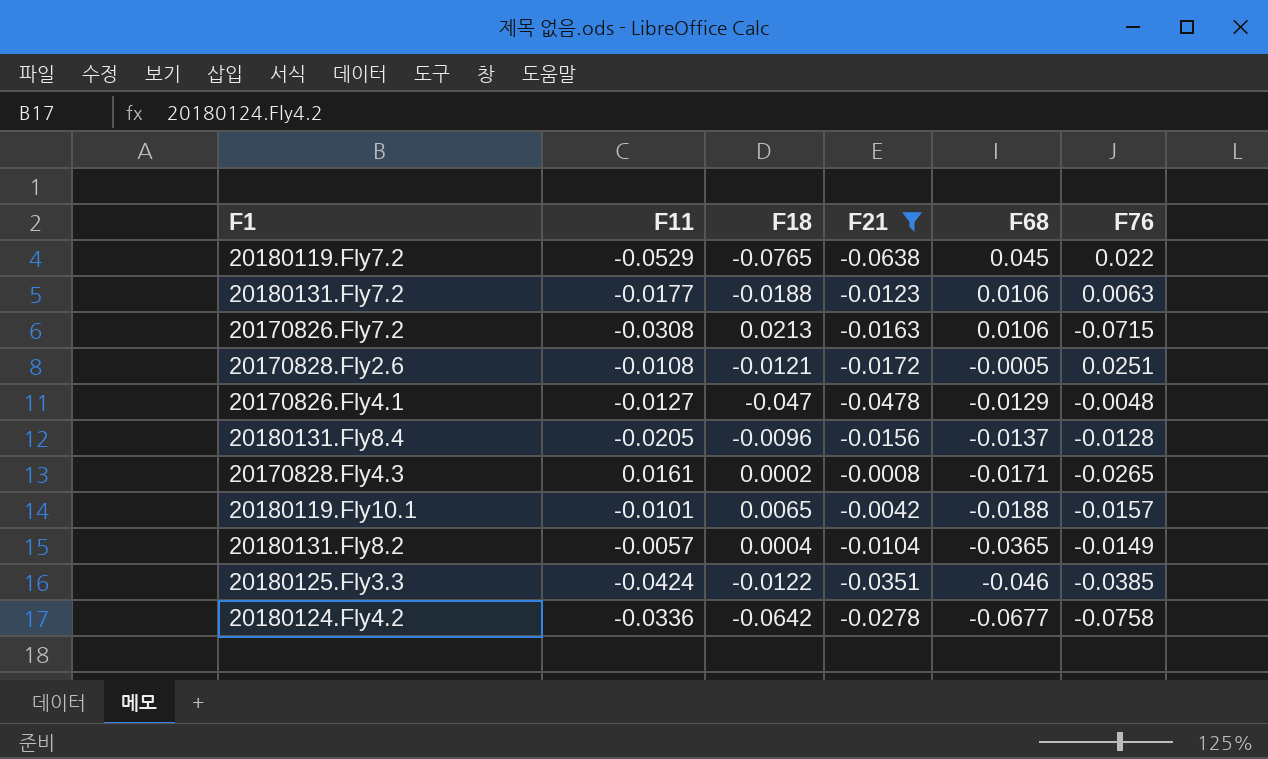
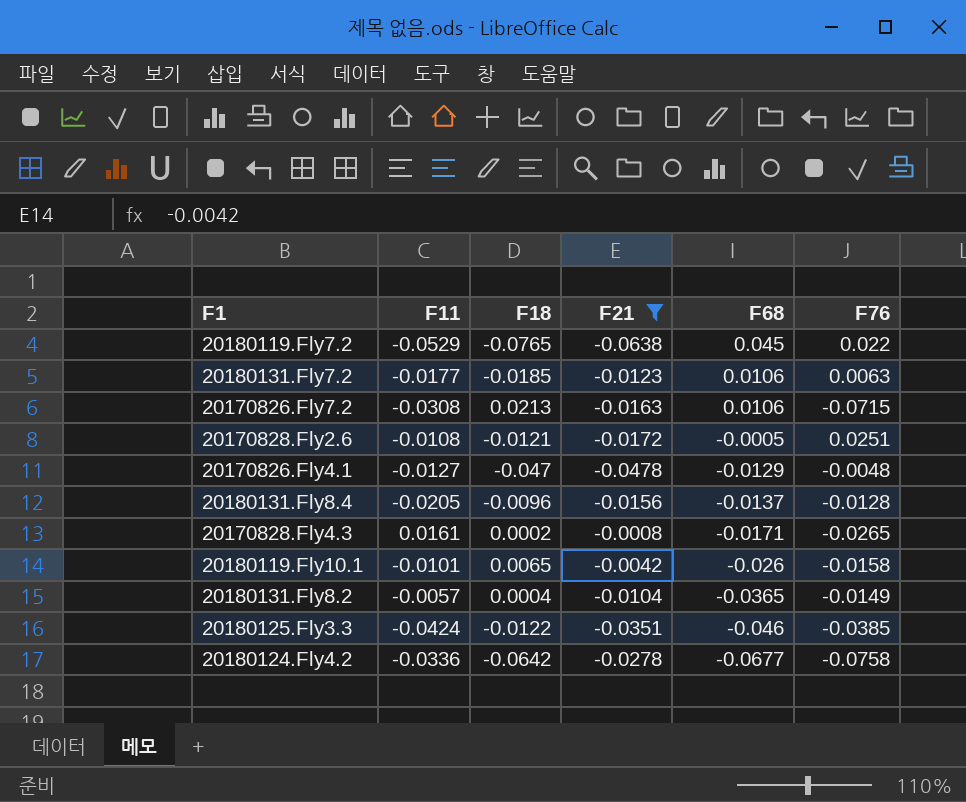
20180131.Fly7.2 | F18: -0.0188 -> -0.0185
20180119.Fly10.1 | F68: -0.0188 -> -0.026
20180119.Fly10.1 | F76: -0.0157 -> -0.0158

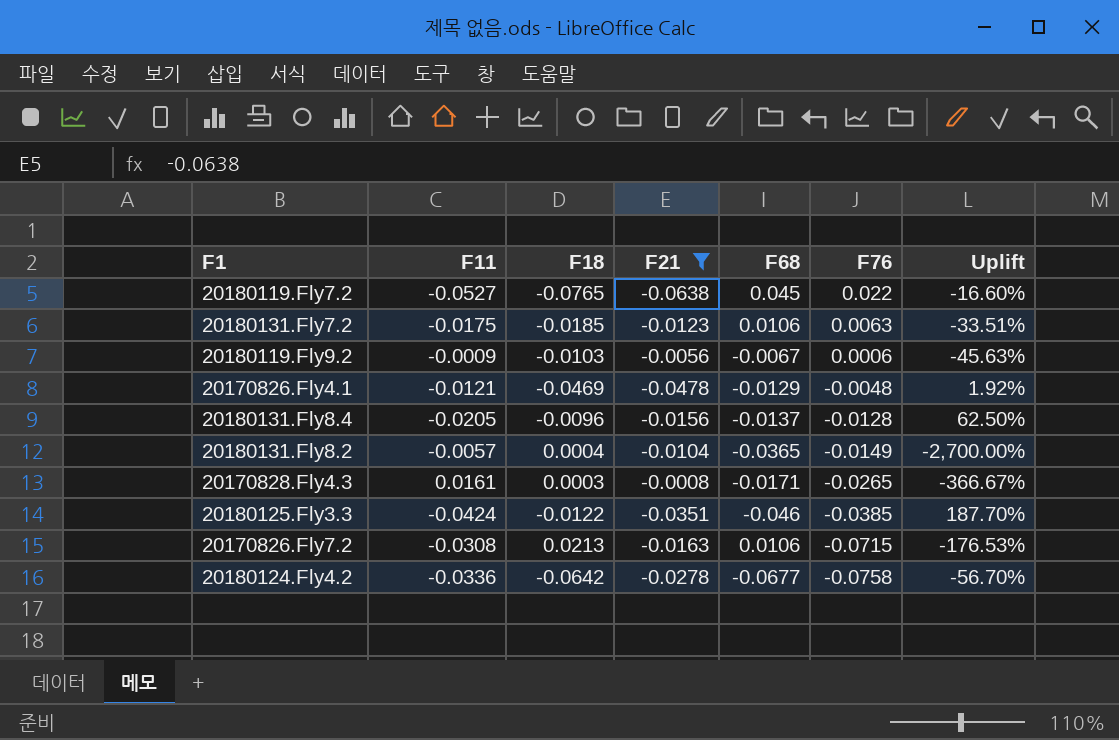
row order: F68 descending -> F76 descending
column Uplift | formula: none -> ([F21] - [F18]) / [F18]
row 20170828.Fly2.6: -0.0108 | -0.0121 | -0.0172 | -0.0005 | 0.0251 -> none
row 20180119.Fly10.1: -0.0101 | 0.0065 | -0.0042 | -0.026 | -0.0158 -> none
20180119.Fly7.2 | F11: -0.0529 -> -0.0527
20180131.Fly7.2 | F11: -0.0177 -> -0.0175
row 20180119.Fly9.2: none -> -0.0009 | -0.0103 | -0.0056 | -0.0067 | 0.0006 | -45.63%
20170826.Fly4.1 | F11: -0.0127 -> -0.0121
20170826.Fly4.1 | F18: -0.047 -> -0.0469
20170828.Fly4.3 | F18: 0.0002 -> 0.0003

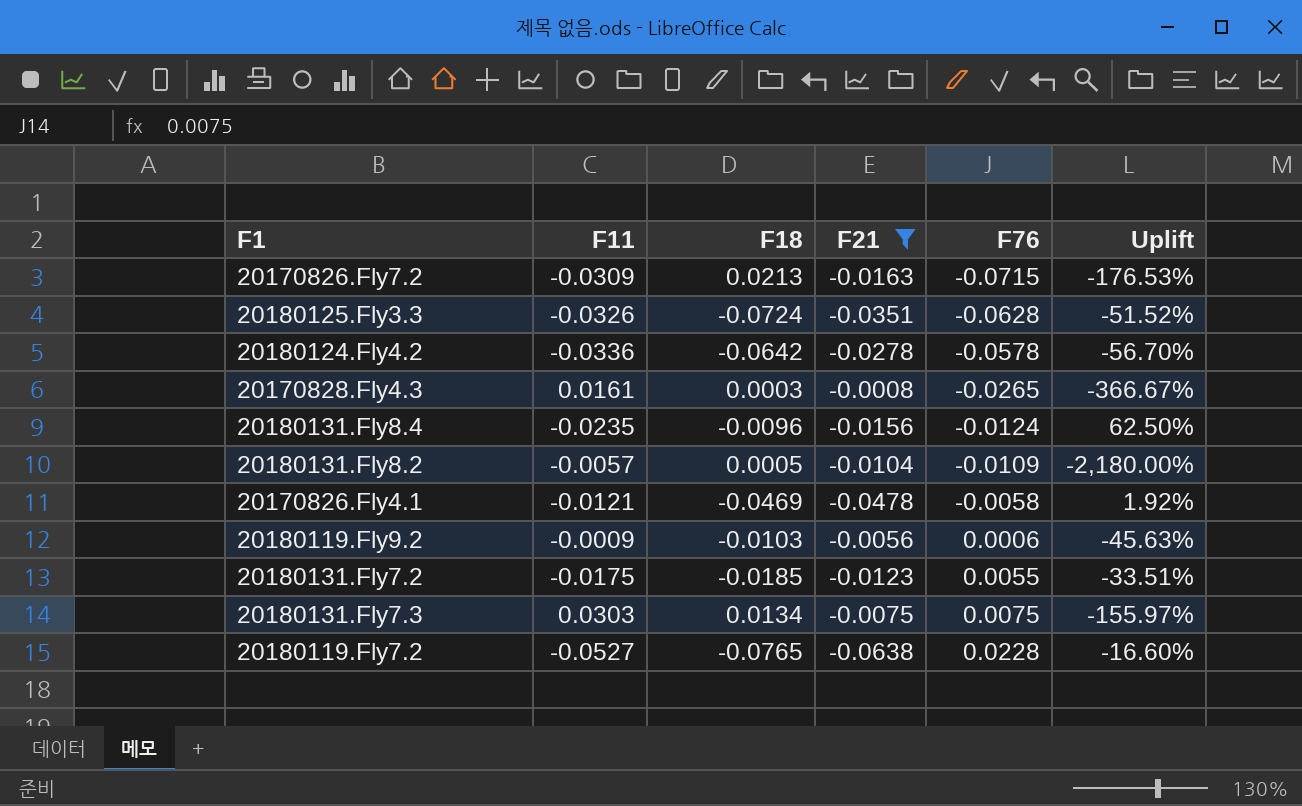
row order: F76 descending -> F76 ascending
column F68 | position: 5 -> none
20170826.Fly7.2 | F11: -0.0308 -> -0.0309
20180125.Fly3.3 | F11: -0.0424 -> -0.0326
20180125.Fly3.3 | F18: -0.0122 -> -0.0724
20180125.Fly3.3 | F76: -0.0385 -> -0.0628
20180125.Fly3.3 | Uplift: 187.70% -> -51.52%
20180124.Fly4.2 | F76: -0.0758 -> -0.0578
20180131.Fly8.4 | F11: -0.0205 -> -0.0235
20180131.Fly8.4 | F76: -0.0128 -> -0.0124
20180131.Fly8.2 | F18: 0.0004 -> 0.0005
20180131.Fly8.2 | F76: -0.0149 -> -0.0109
20180131.Fly8.2 | Uplift: -2,700.00% -> -2,180.00%
20170826.Fly4.1 | F76: -0.0048 -> -0.0058
20180131.Fly7.2 | F76: 0.0063 -> 0.0055
row 20180131.Fly7.3: none -> 0.0303 | 0.0134 | -0.0075 | 0.0075 | -155.97%
20180119.Fly7.2 | F76: 0.022 -> 0.0228

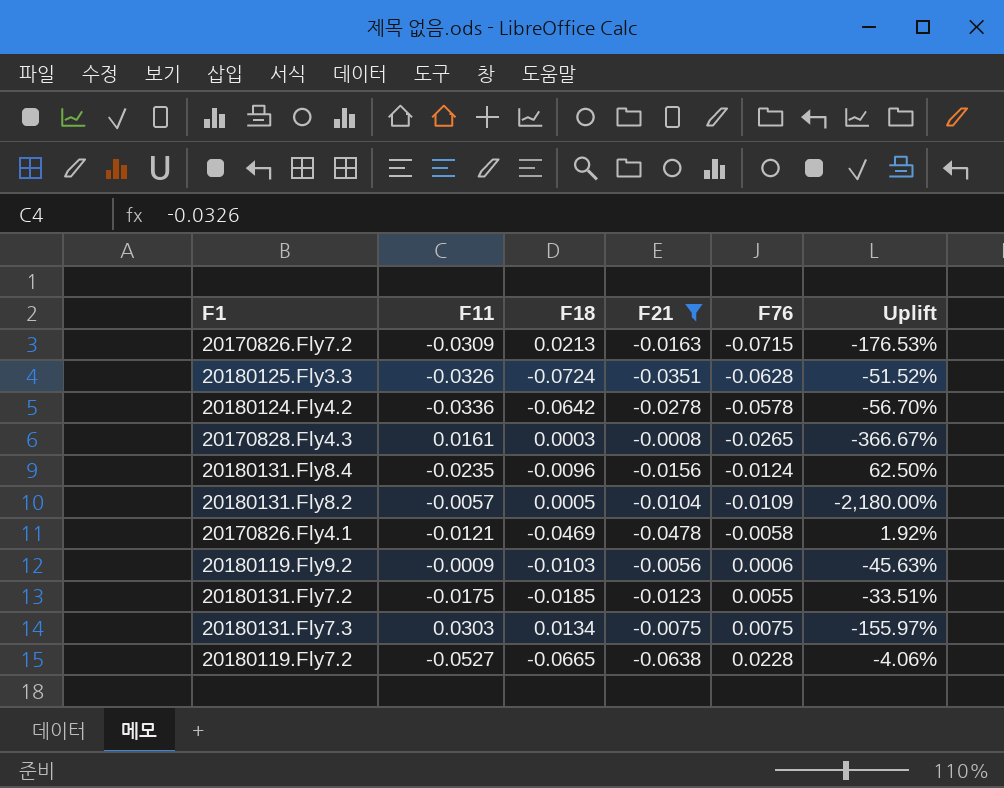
20180119.Fly7.2 | F18: -0.0765 -> -0.0665
20180119.Fly7.2 | Uplift: -16.60% -> -4.06%

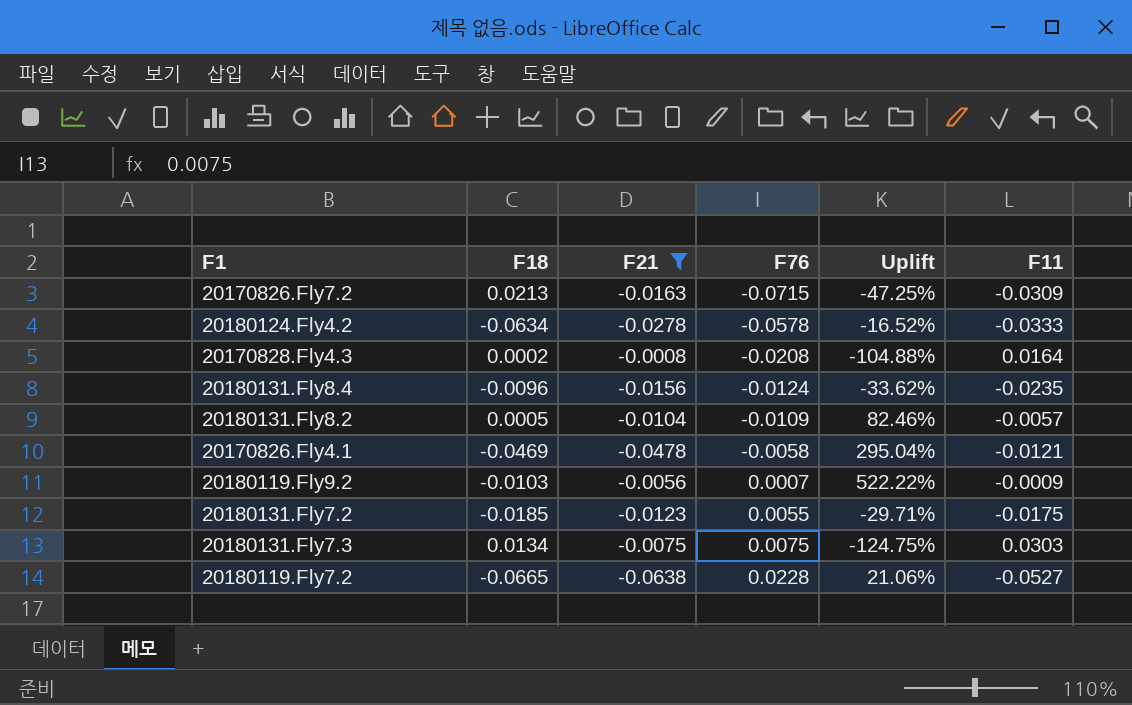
column Uplift | formula: ([F21] - [F18]) / [F18] -> ([F21] - [F11]) / [F11]
column F11 | position: 2 -> 6
row 20180125.Fly3.3: -0.0326 | -0.0724 | -0.0351 | -0.0628 | -51.52% -> none
20180124.Fly4.2 | F18: -0.0642 -> -0.0634
20180124.Fly4.2 | F11: -0.0336 -> -0.0333
20170828.Fly4.3 | F18: 0.0003 -> 0.0002
20170828.Fly4.3 | F76: -0.0265 -> -0.0208
20170828.Fly4.3 | F11: 0.0161 -> 0.0164
20180119.Fly9.2 | F76: 0.0006 -> 0.0007

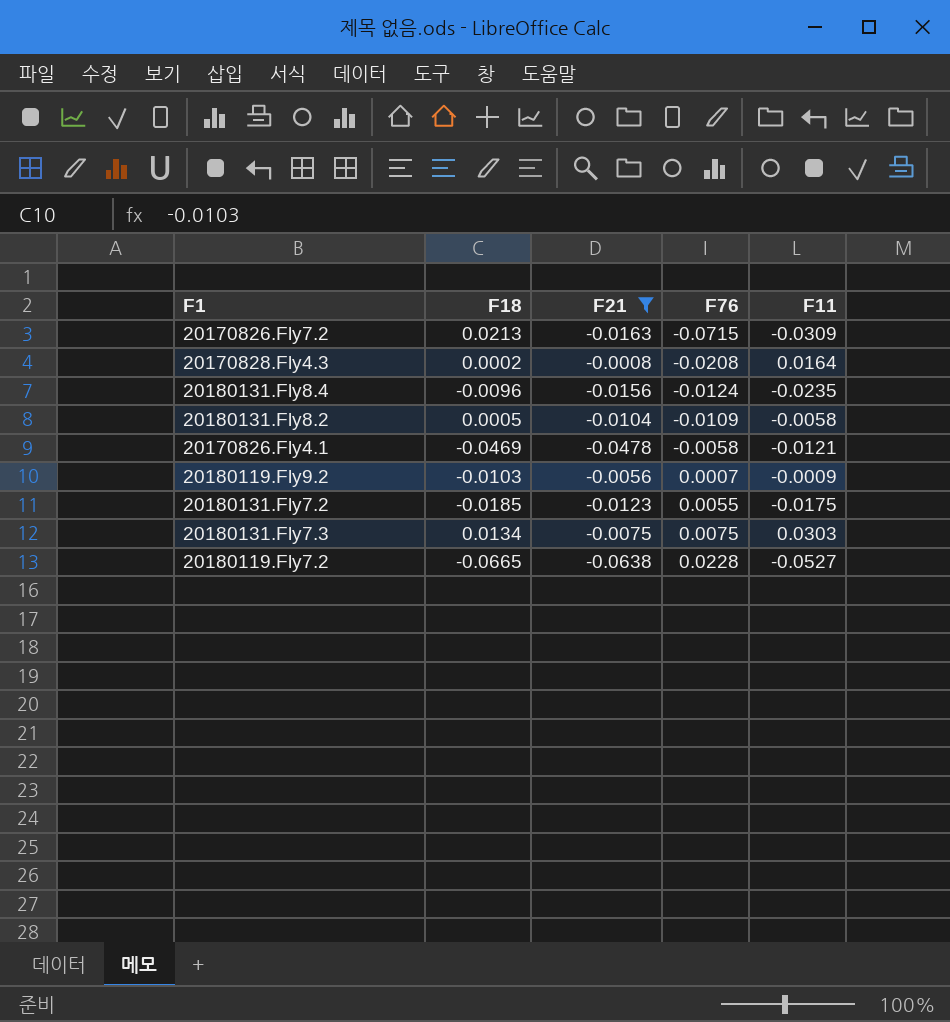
column Uplift | formula: ([F21] - [F11]) / [F11] -> none
row 20180124.Fly4.2: -0.0634 | -0.0278 | -0.0578 | -16.52% | -0.0333 -> none
20180131.Fly8.2 | F11: -0.0057 -> -0.0058

